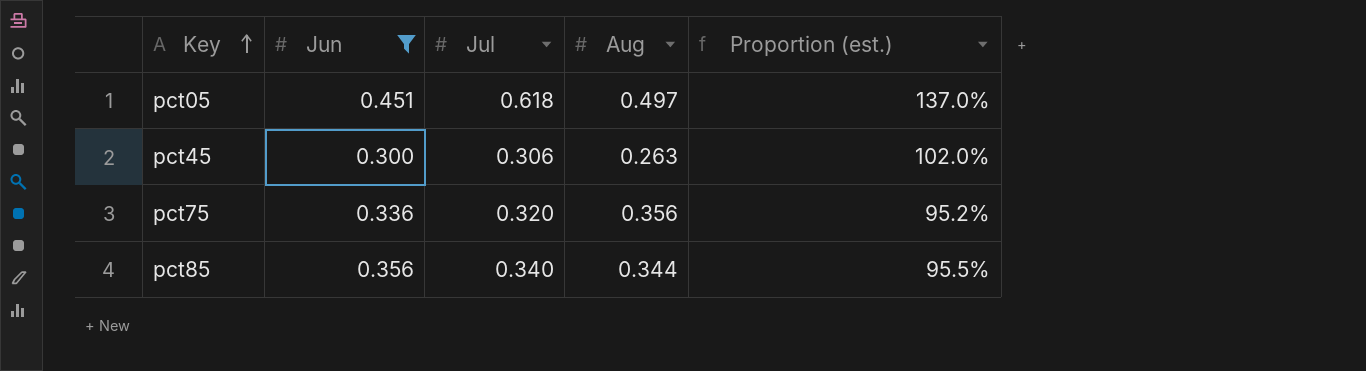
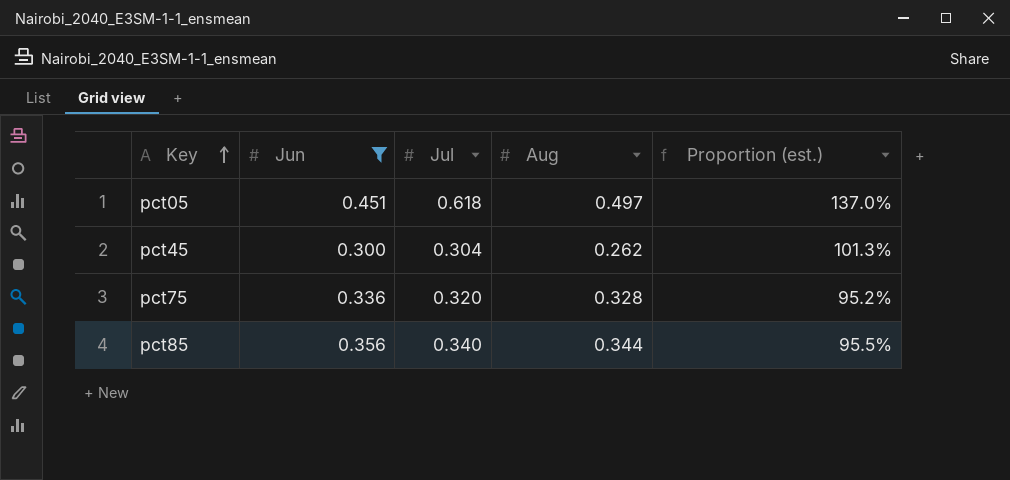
pct45 | Jul: 0.306 -> 0.304
pct45 | Aug: 0.263 -> 0.262
pct45 | Proportion (est.): 102.0% -> 101.3%
pct75 | Aug: 0.356 -> 0.328

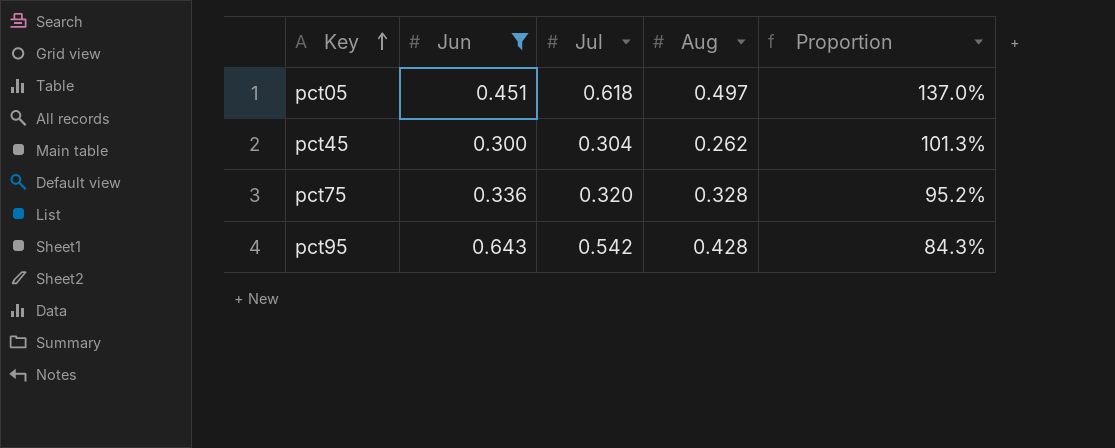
column name: Proportion (est.) -> Proportion
row pct85: 0.356 | 0.340 | 0.344 | 95.5% -> none
row pct95: none -> 0.643 | 0.542 | 0.428 | 84.3%

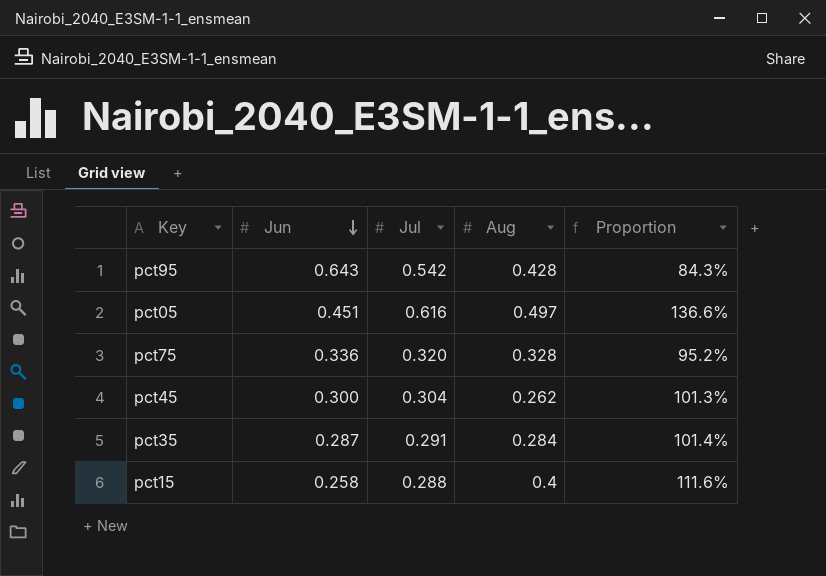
filter: Jun >= 0.300 -> none
row order: Key ascending -> Jun descending
pct05 | Jul: 0.618 -> 0.616
pct05 | Proportion: 137.0% -> 136.6%

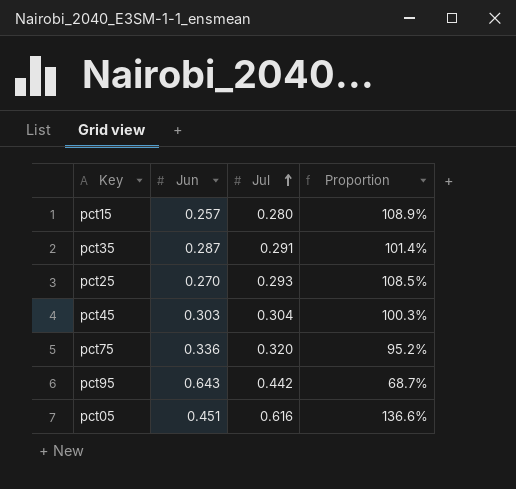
row order: Jun descending -> Jul ascending
column Aug | position: 4 -> none
pct15 | Jun: 0.258 -> 0.257
pct15 | Jul: 0.288 -> 0.280
pct15 | Proportion: 111.6% -> 108.9%
row pct25: none -> 0.270 | 0.293 | 108.5%
pct45 | Jun: 0.300 -> 0.303
pct45 | Proportion: 101.3% -> 100.3%
pct95 | Jul: 0.542 -> 0.442
pct95 | Proportion: 84.3% -> 68.7%

